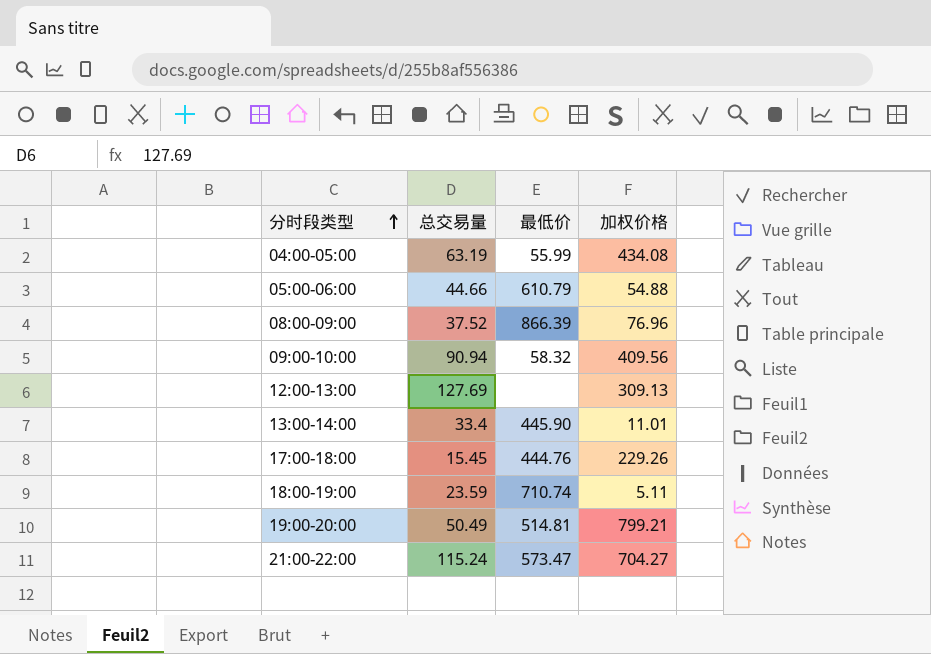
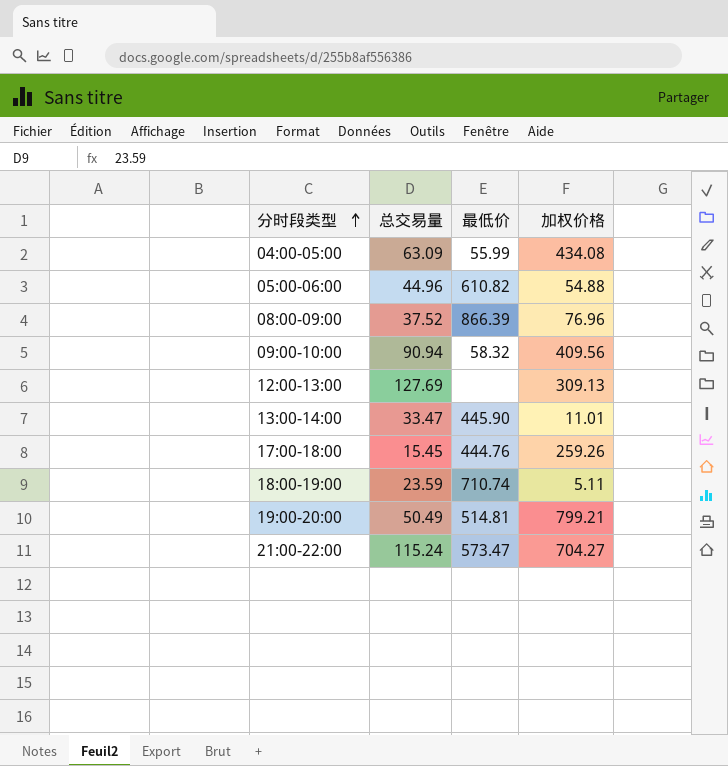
04:00-05:00 | 总交易量: 63.19 -> 63.09
05:00-06:00 | 总交易量: 44.66 -> 44.96
05:00-06:00 | 最低价: 610.79 -> 610.82
13:00-14:00 | 总交易量: 33.4 -> 33.47
17:00-18:00 | 加权价格: 229.26 -> 259.26

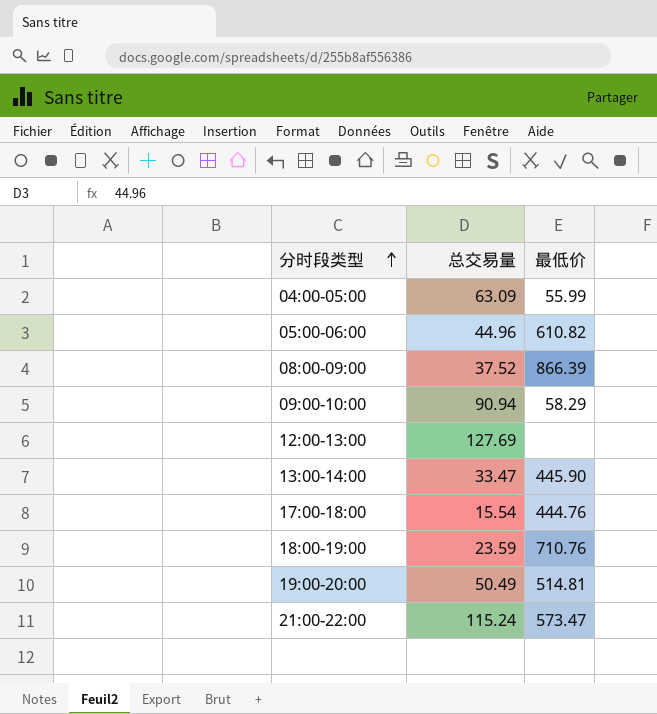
column 加权价格 | position: 4 -> none
09:00-10:00 | 最低价: 58.32 -> 58.29
17:00-18:00 | 总交易量: 15.45 -> 15.54
18:00-19:00 | 最低价: 710.74 -> 710.76

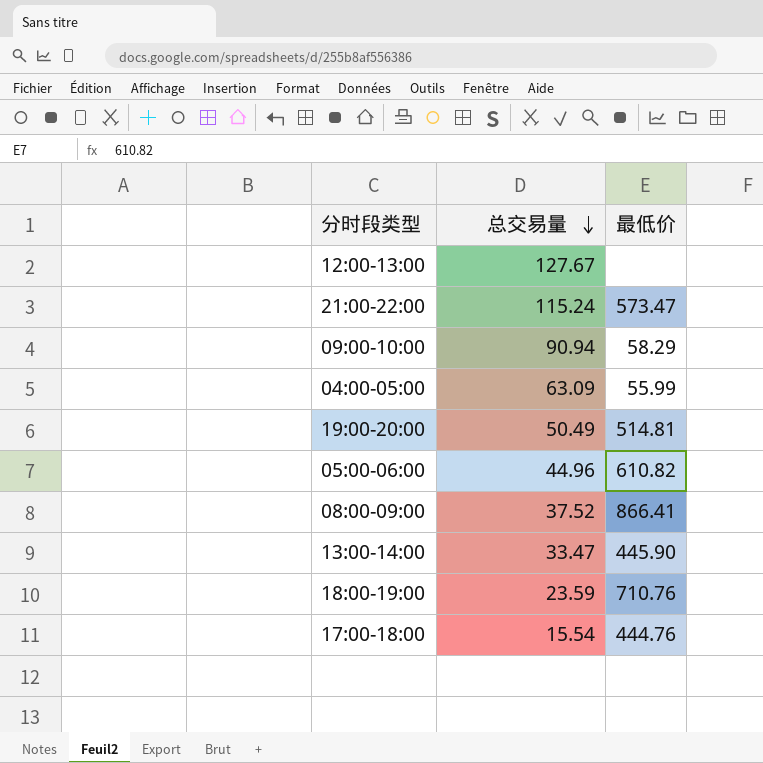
row order: 分时段类型 ascending -> 总交易量 descending
12:00-13:00 | 总交易量: 127.69 -> 127.67
08:00-09:00 | 最低价: 866.39 -> 866.41

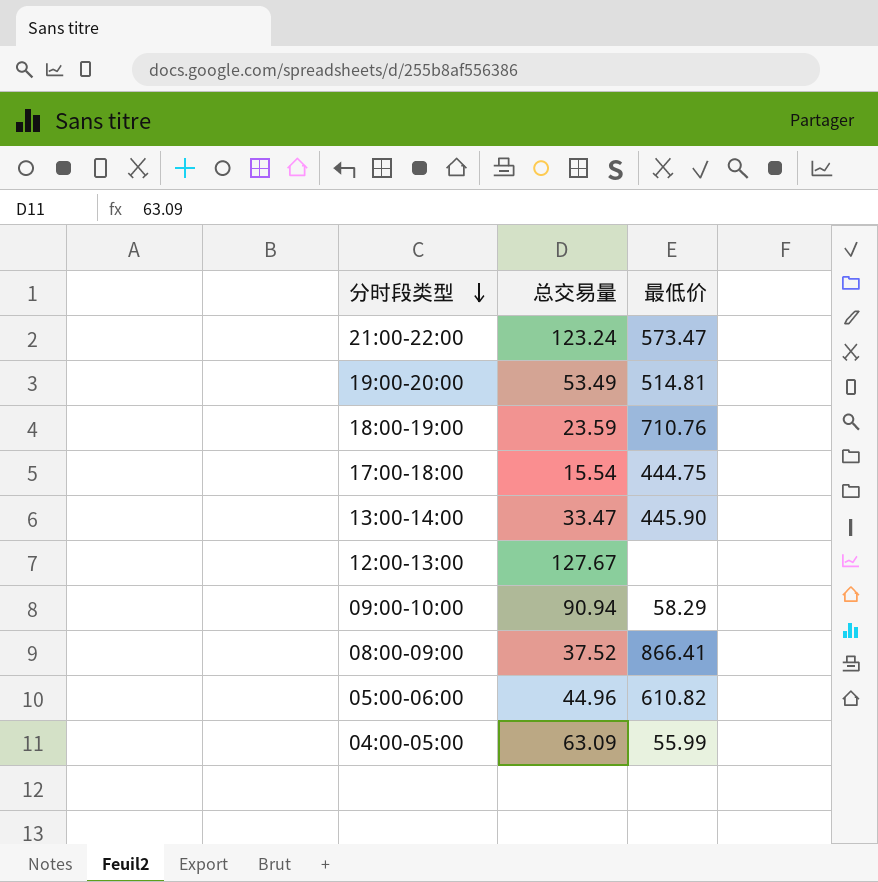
row order: 总交易量 descending -> 分时段类型 descending
21:00-22:00 | 总交易量: 115.24 -> 123.24
19:00-20:00 | 总交易量: 50.49 -> 53.49
17:00-18:00 | 最低价: 444.76 -> 444.75

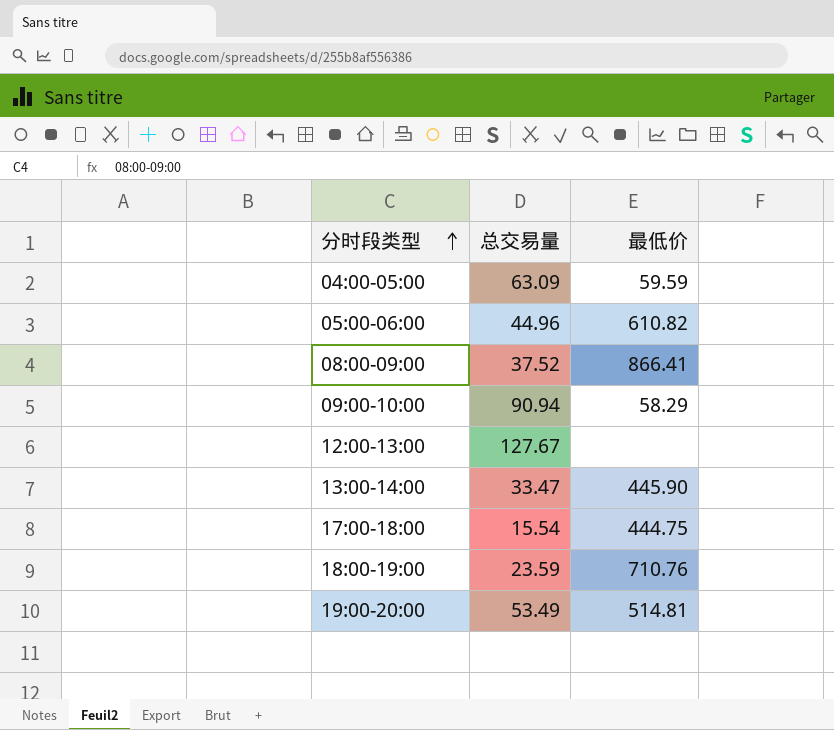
row order: 分时段类型 descending -> 分时段类型 ascending
row 21:00-22:00: 123.24 | 573.47 -> none
04:00-05:00 | 最低价: 55.99 -> 59.59

